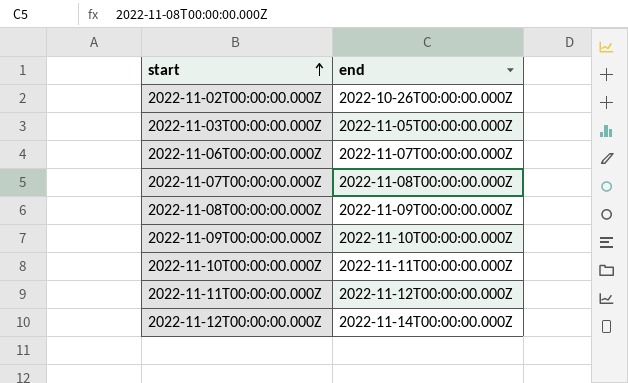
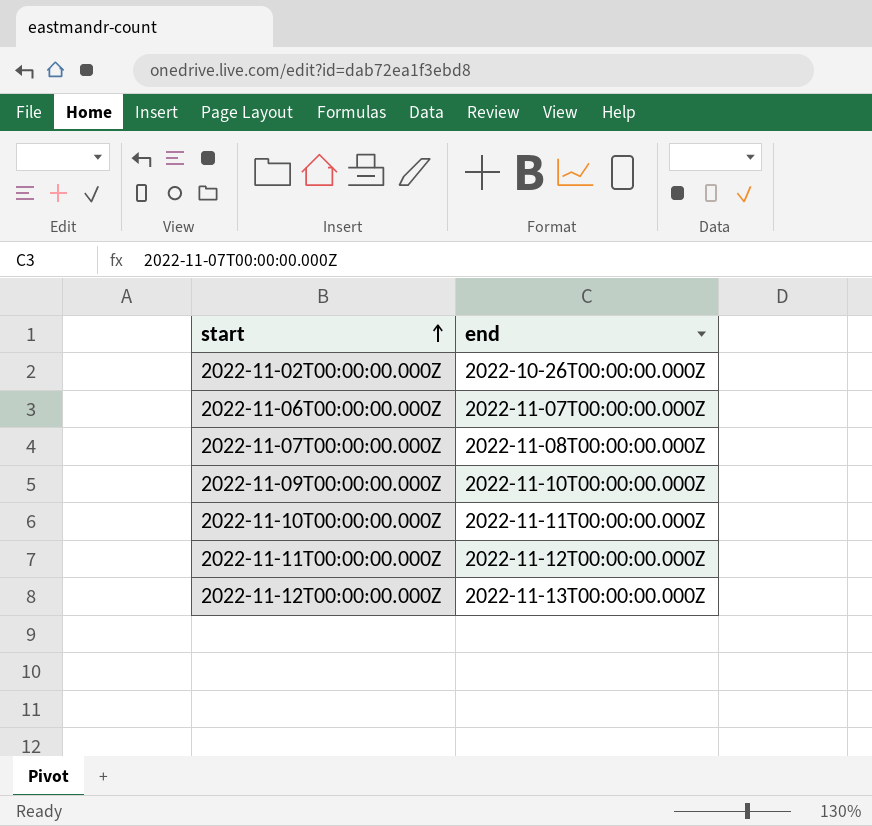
row 2022-11-03T00:00:00.000Z: 2022-11-05T00:00:00.000Z -> none
row 2022-11-08T00:00:00.000Z: 2022-11-09T00:00:00.000Z -> none
2022-11-12T00:00:00.000Z | end: 2022-11-14T00:00:00.000Z -> 2022-11-13T00:00:00.000Z

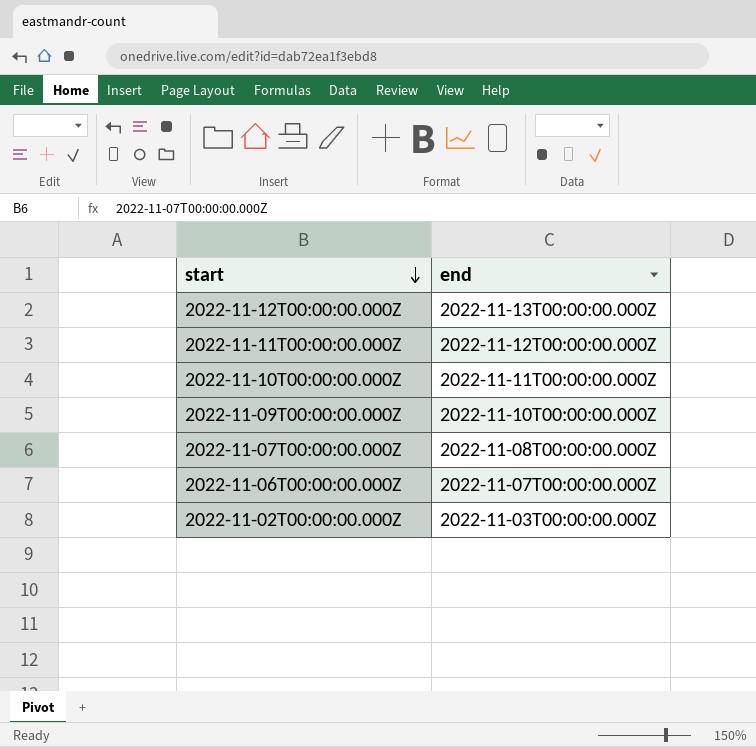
row order: start ascending -> start descending
2022-11-02T00:00:00.000Z | end: 2022-10-26T00:00:00.000Z -> 2022-11-03T00:00:00.000Z

